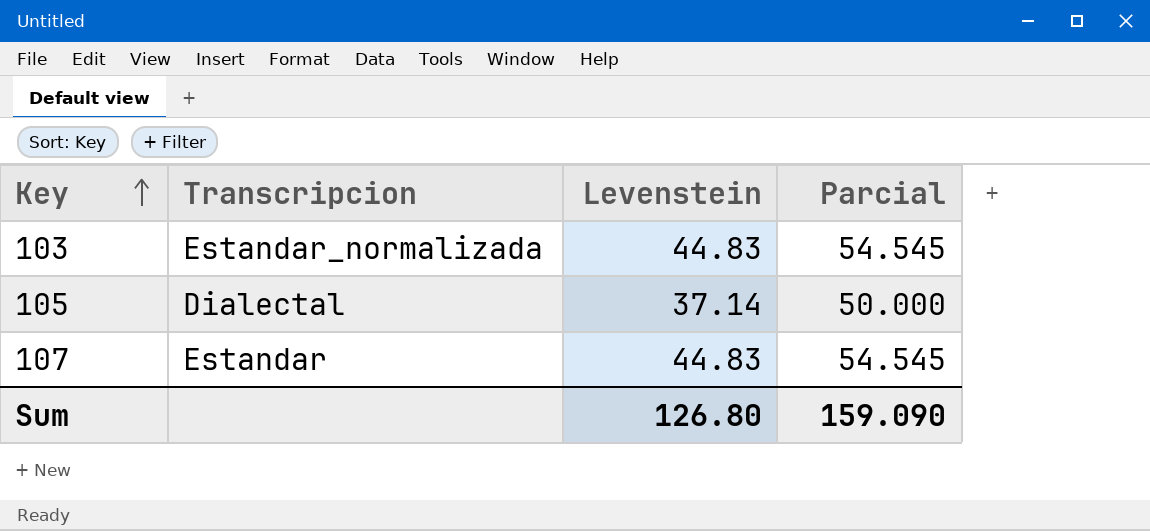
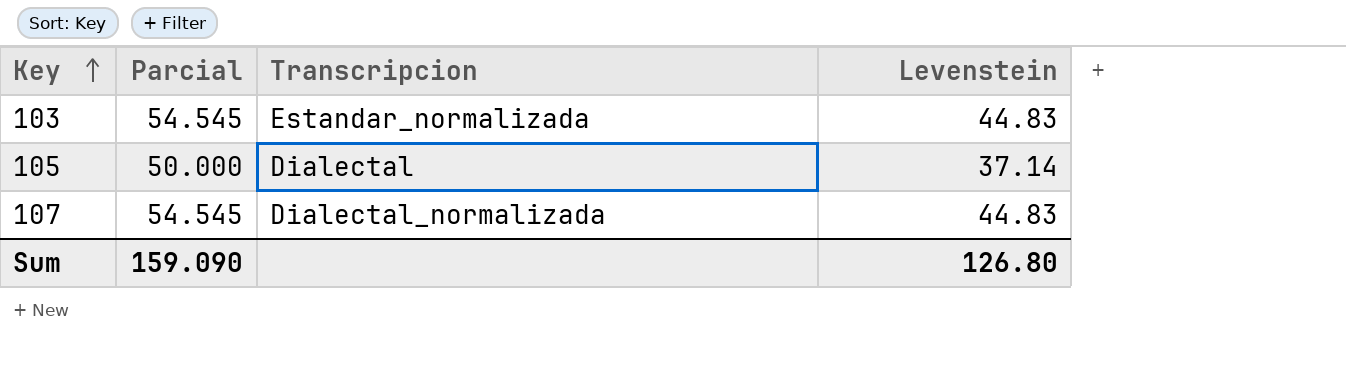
column Parcial | position: 4 -> 2
107 | Transcripcion: Estandar -> Dialectal_normalizada

